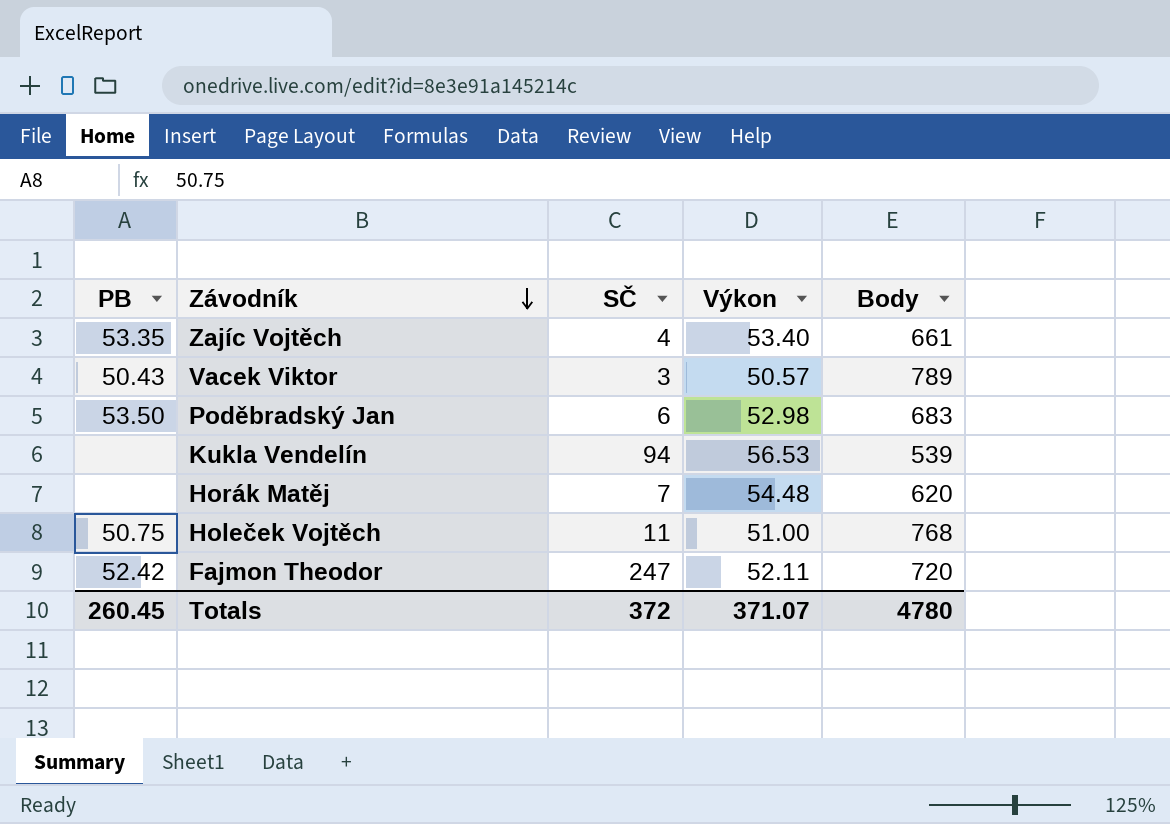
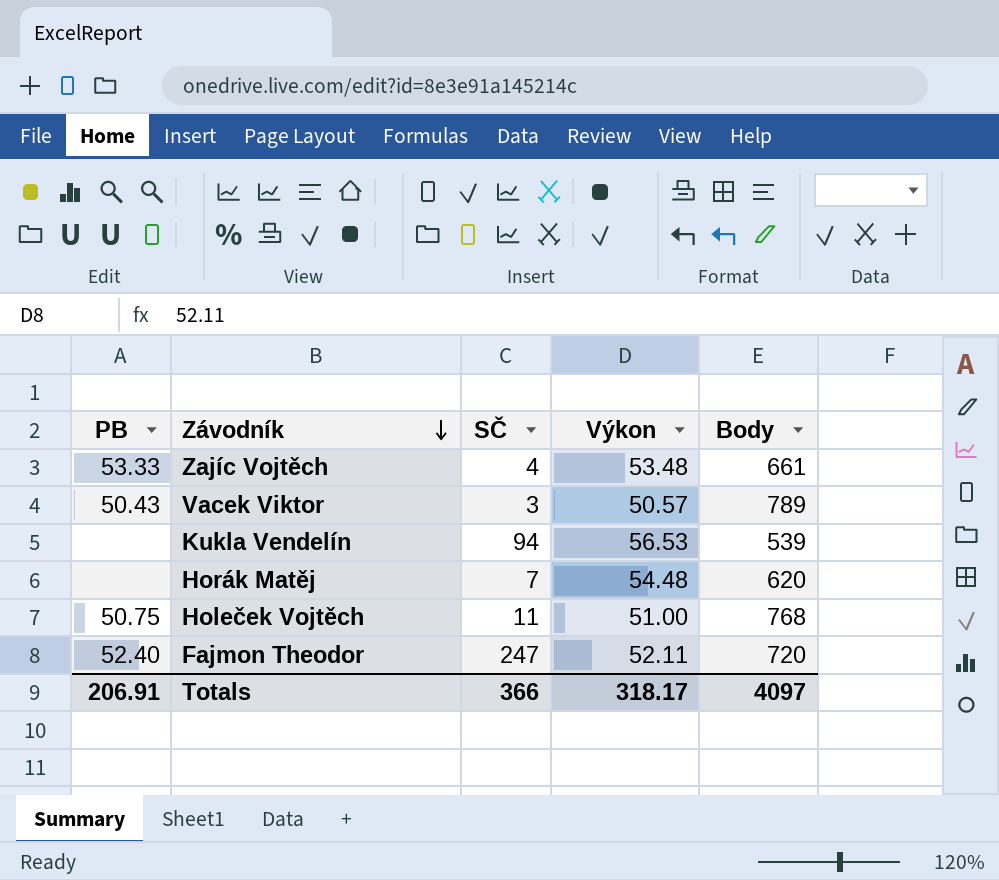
row Poděbradský Jan: 53.50 | 6 | 52.98 | 683 -> none
Zajíc Vojtěch | PB: 53.35 -> 53.33
Zajíc Vojtěch | Výkon: 53.40 -> 53.48
Fajmon Theodor | PB: 52.42 -> 52.40
Totals | PB: 260.45 -> 206.91
Totals | SČ: 372 -> 366
Totals | Výkon: 371.07 -> 318.17
Totals | Body: 4780 -> 4097

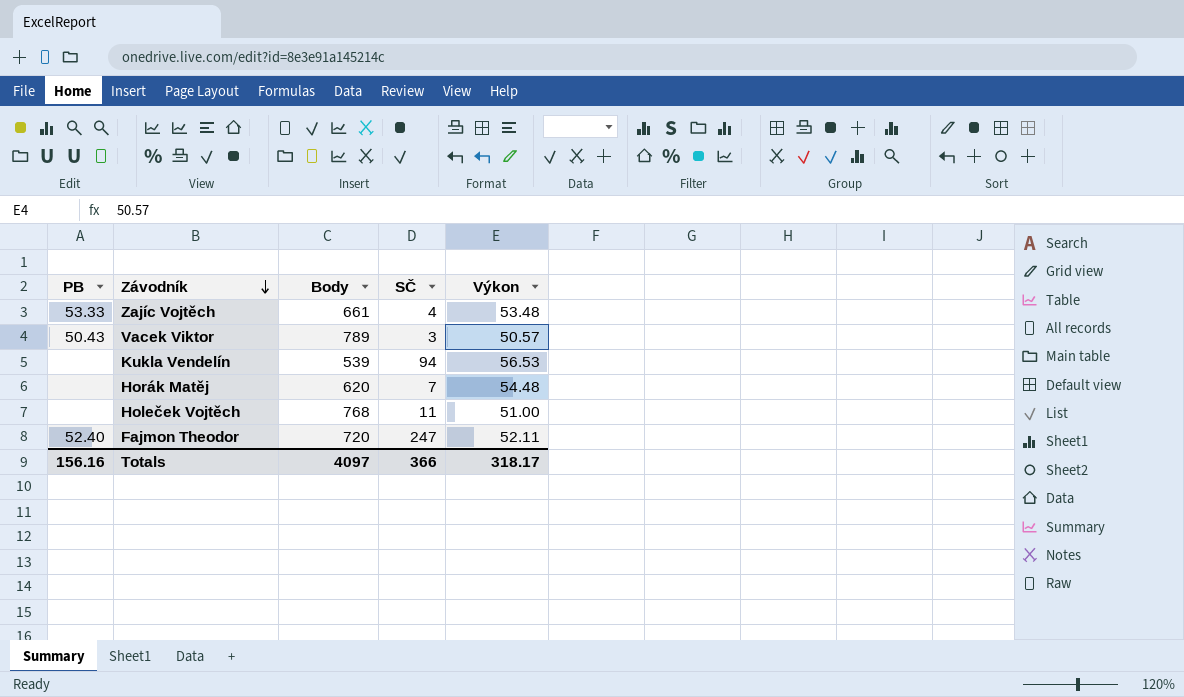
column Body | position: 5 -> 3
Holeček Vojtěch | PB: 50.75 -> none
Totals | PB: 206.91 -> 156.16

